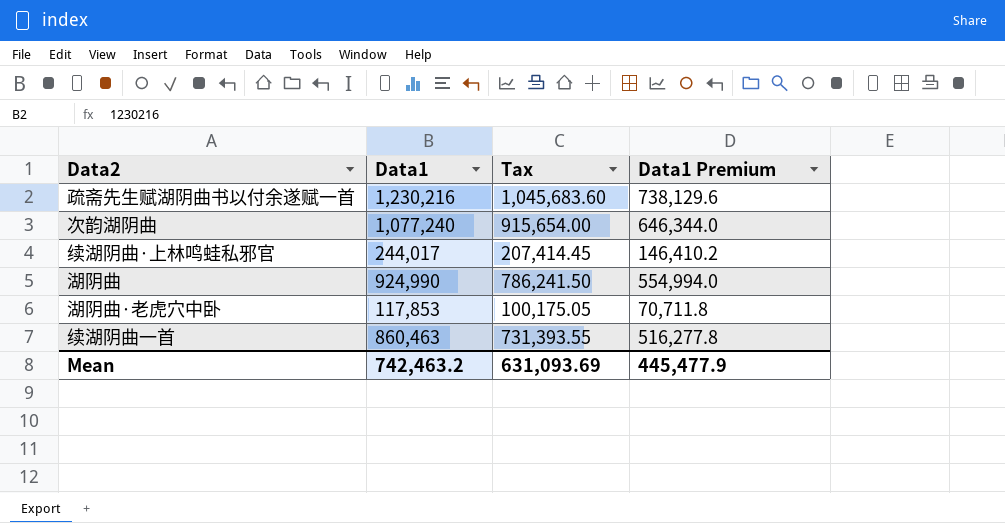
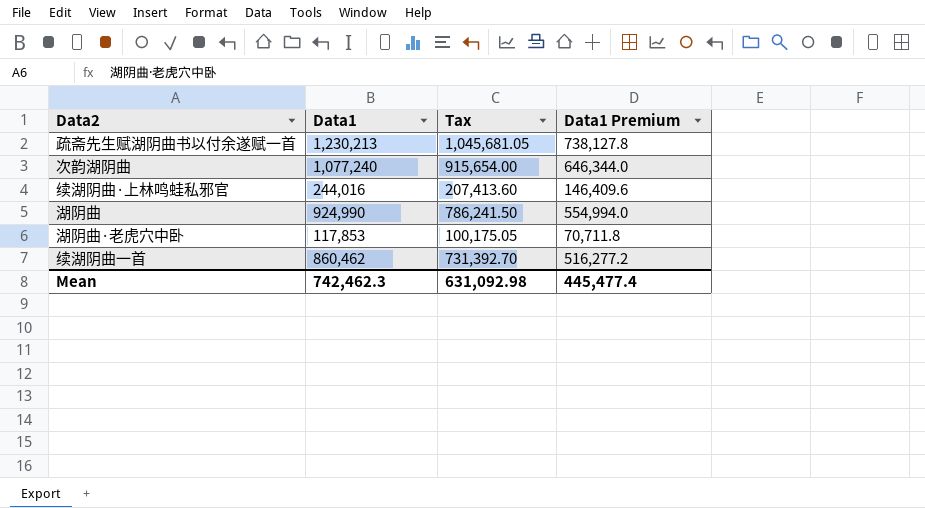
疏斋先生赋湖阴曲书以付余遂赋一首 | Data1: 1,230,216 -> 1,230,213
疏斋先生赋湖阴曲书以付余遂赋一首 | Tax: 1,045,683.60 -> 1,045,681.05
疏斋先生赋湖阴曲书以付余遂赋一首 | Data1 Premium: 738,129.6 -> 738,127.8
续湖阴曲·上林鸣蛙私邪官 | Data1: 244,017 -> 244,016
续湖阴曲·上林鸣蛙私邪官 | Tax: 207,414.45 -> 207,413.60
续湖阴曲·上林鸣蛙私邪官 | Data1 Premium: 146,410.2 -> 146,409.6
续湖阴曲一首 | Data1: 860,463 -> 860,462
续湖阴曲一首 | Tax: 731,393.55 -> 731,392.70
续湖阴曲一首 | Data1 Premium: 516,277.8 -> 516,277.2
Mean | Data1: 742,463.2 -> 742,462.3
Mean | Tax: 631,093.69 -> 631,092.98
Mean | Data1 Premium: 445,477.9 -> 445,477.4

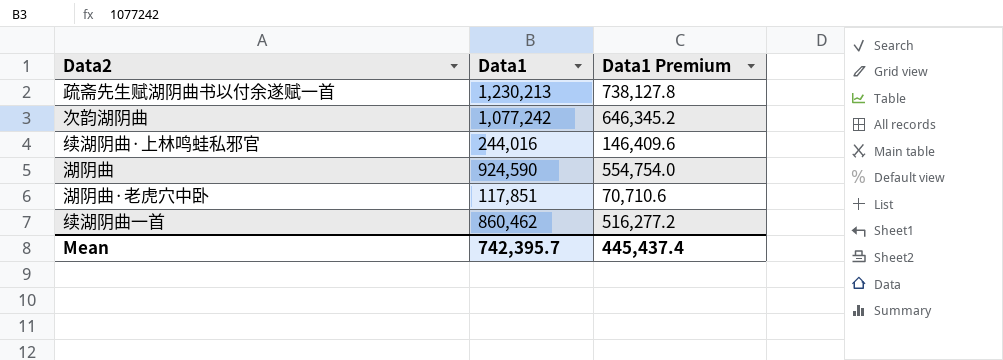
column Tax | formula: [Data1] * 0.85 -> none
次韵湖阴曲 | Data1: 1,077,240 -> 1,077,242
次韵湖阴曲 | Data1 Premium: 646,344.0 -> 646,345.2
湖阴曲 | Data1: 924,990 -> 924,590
湖阴曲 | Data1 Premium: 554,994.0 -> 554,754.0
湖阴曲·老虎穴中卧 | Data1: 117,853 -> 117,851
湖阴曲·老虎穴中卧 | Data1 Premium: 70,711.8 -> 70,710.6
Mean | Data1: 742,462.3 -> 742,395.7
Mean | Data1 Premium: 445,477.4 -> 445,437.4

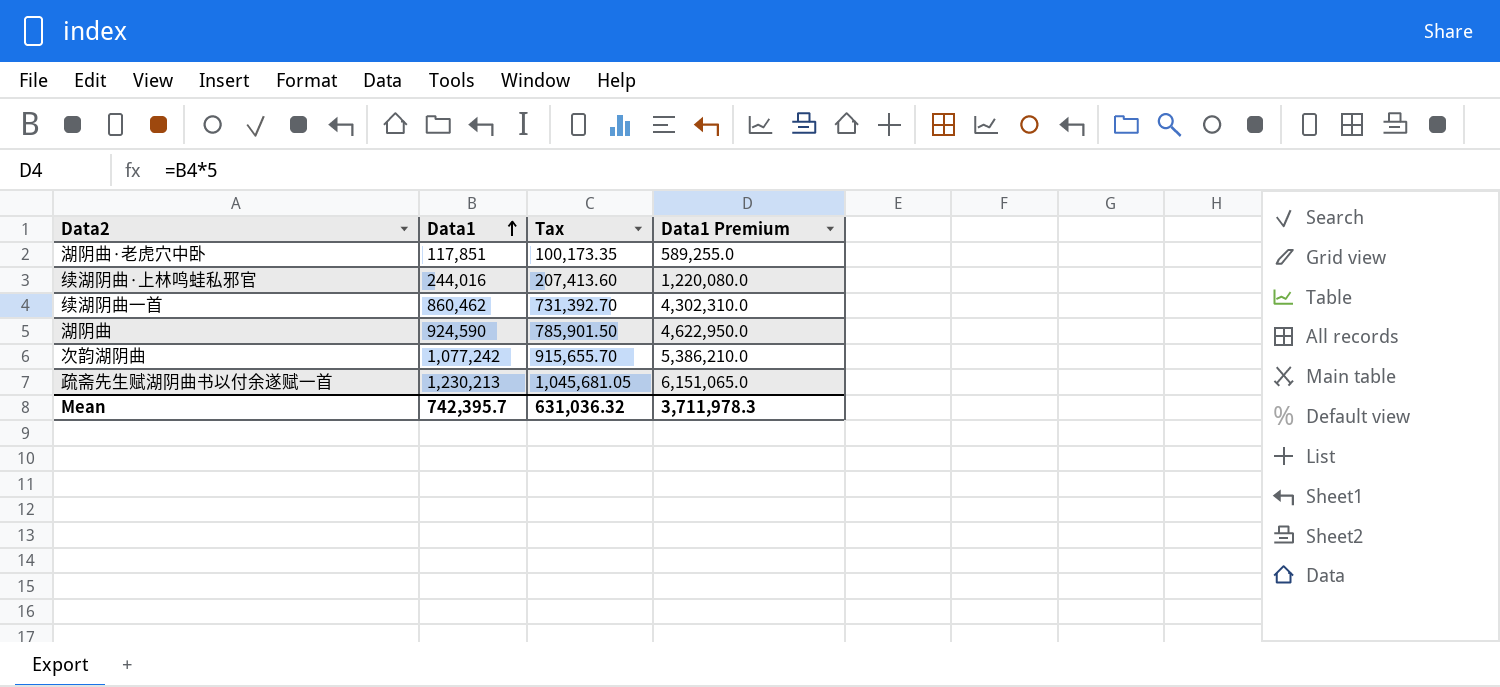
row order: none -> Data1 ascending
column Tax | formula: none -> [Data1] * 0.85
column Data1 Premium | formula: [Data1] * 0.6 -> [Data1] * 5
Mean | Data1 Premium: 445,437.4 -> 3,711,978.3

